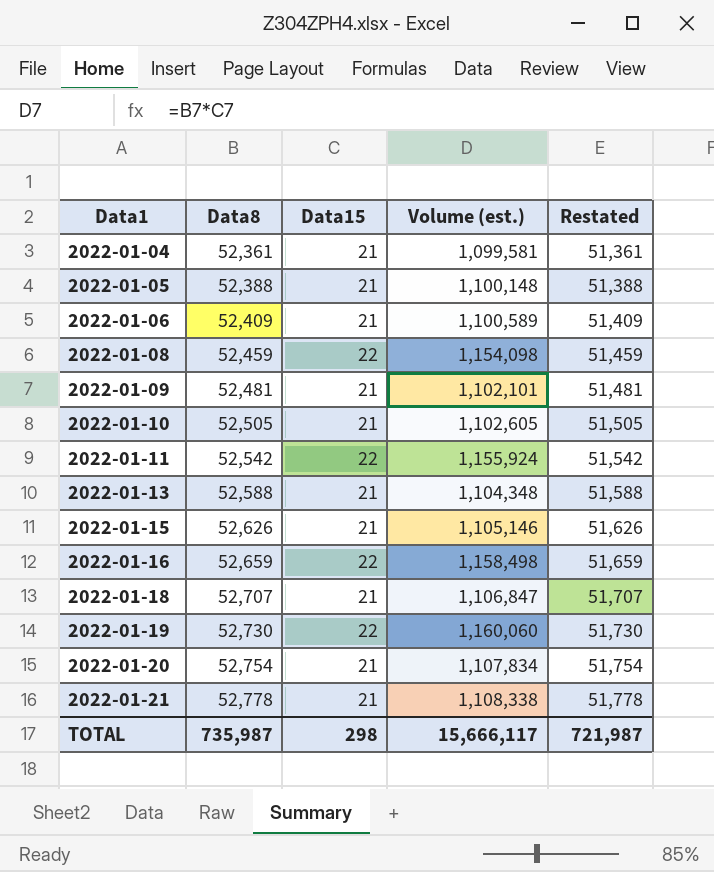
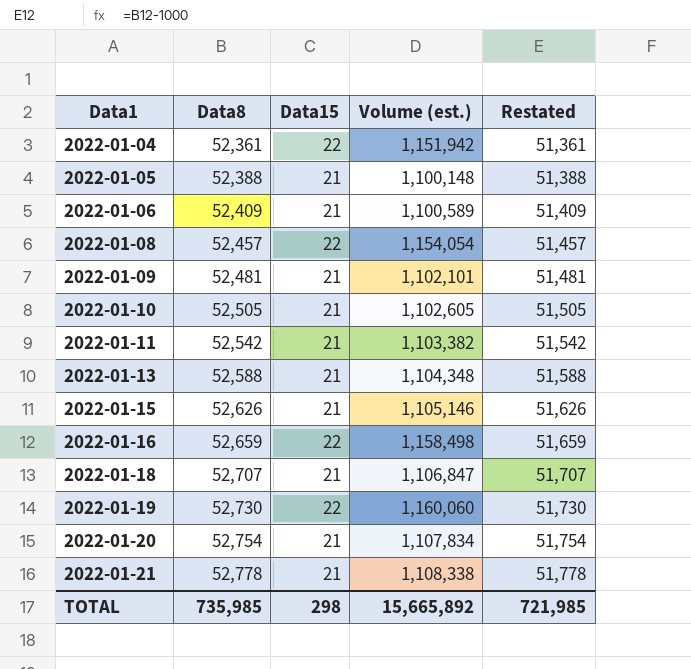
2022-01-04 | Data15: 21 -> 22
2022-01-04 | Volume (est.): 1,099,581 -> 1,151,942
2022-01-08 | Data8: 52,459 -> 52,457
2022-01-08 | Volume (est.): 1,154,098 -> 1,154,054
2022-01-08 | Restated: 51,459 -> 51,457
2022-01-11 | Data15: 22 -> 21
2022-01-11 | Volume (est.): 1,155,924 -> 1,103,382
TOTAL | Data8: 735,987 -> 735,985
TOTAL | Volume (est.): 15,666,117 -> 15,665,892
TOTAL | Restated: 721,987 -> 721,985

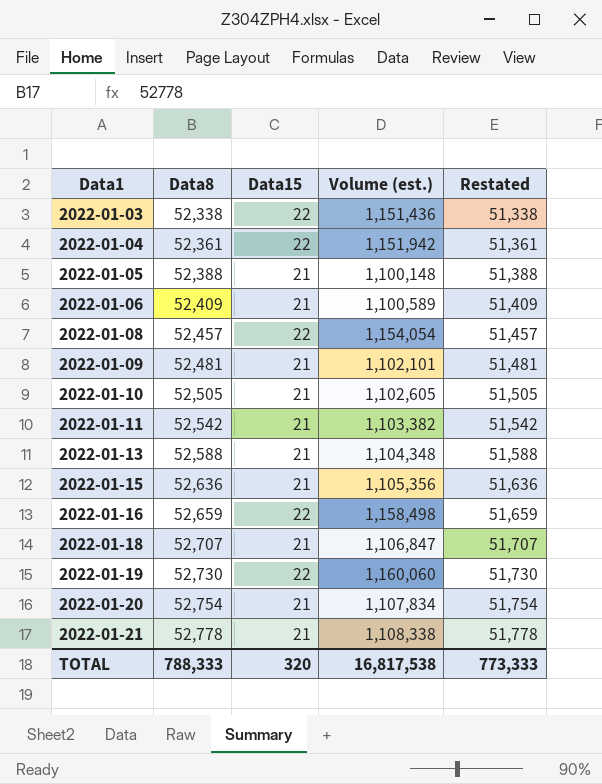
row 2022-01-03: none -> 52,338 | 22 | 1,151,436 | 51,338
2022-01-15 | Data8: 52,626 -> 52,636
2022-01-15 | Volume (est.): 1,105,146 -> 1,105,356
2022-01-15 | Restated: 51,626 -> 51,636
TOTAL | Data8: 735,985 -> 788,333
TOTAL | Data15: 298 -> 320
TOTAL | Volume (est.): 15,665,892 -> 16,817,538
TOTAL | Restated: 721,985 -> 773,333

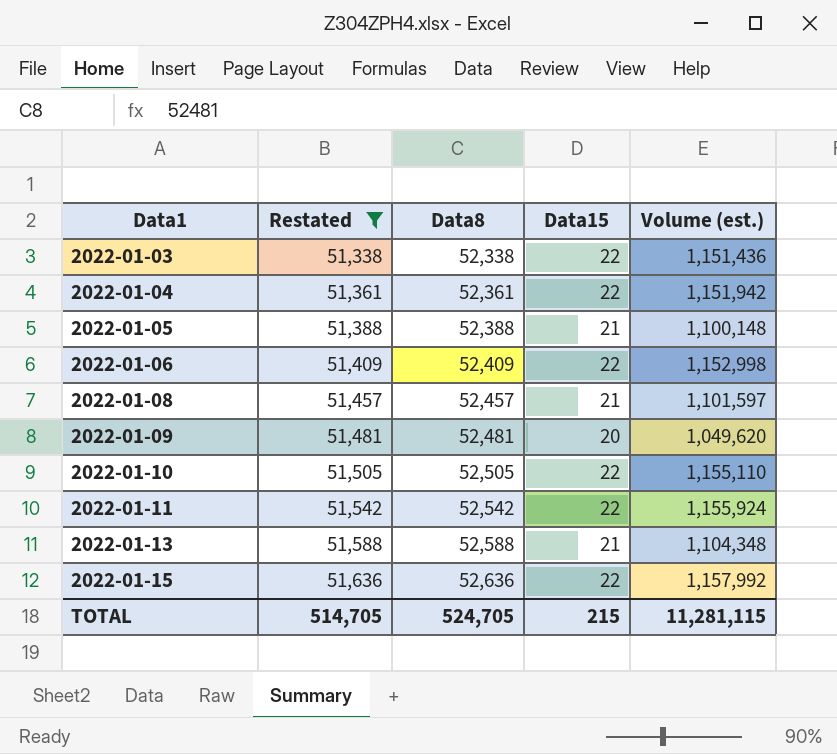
filter: none -> Restated <= 51,636
column Restated | position: 5 -> 2
2022-01-06 | Data15: 21 -> 22
2022-01-06 | Volume (est.): 1,100,589 -> 1,152,998
2022-01-08 | Data15: 22 -> 21
2022-01-08 | Volume (est.): 1,154,054 -> 1,101,597
2022-01-09 | Data15: 21 -> 20
2022-01-09 | Volume (est.): 1,102,101 -> 1,049,620
2022-01-10 | Data15: 21 -> 22
2022-01-10 | Volume (est.): 1,102,605 -> 1,155,110
2022-01-11 | Data15: 21 -> 22
2022-01-11 | Volume (est.): 1,103,382 -> 1,155,924
2022-01-15 | Data15: 21 -> 22
2022-01-15 | Volume (est.): 1,105,356 -> 1,157,992
TOTAL | Restated: 773,333 -> 514,705
TOTAL | Data8: 788,333 -> 524,705
TOTAL | Data15: 320 -> 215
TOTAL | Volume (est.): 16,817,538 -> 11,281,115

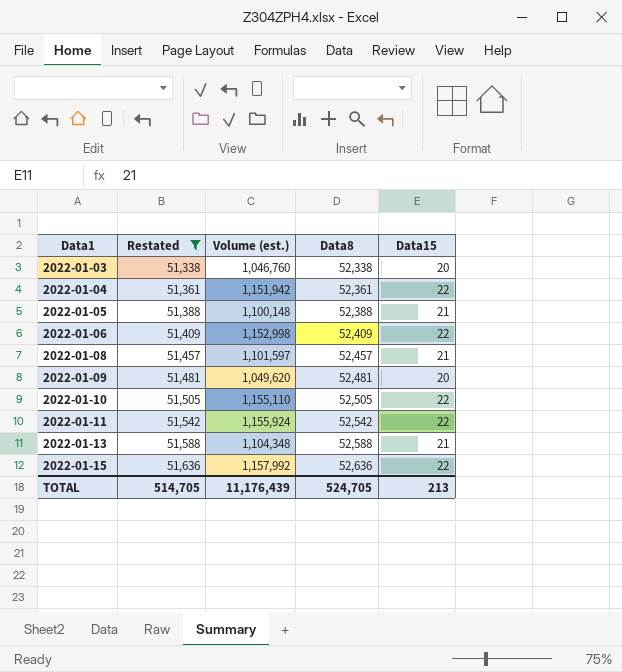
column Volume (est.) | position: 5 -> 3
2022-01-03 | Volume (est.): 1,151,436 -> 1,046,760
2022-01-03 | Data15: 22 -> 20
TOTAL | Volume (est.): 11,281,115 -> 11,176,439
TOTAL | Data15: 215 -> 213

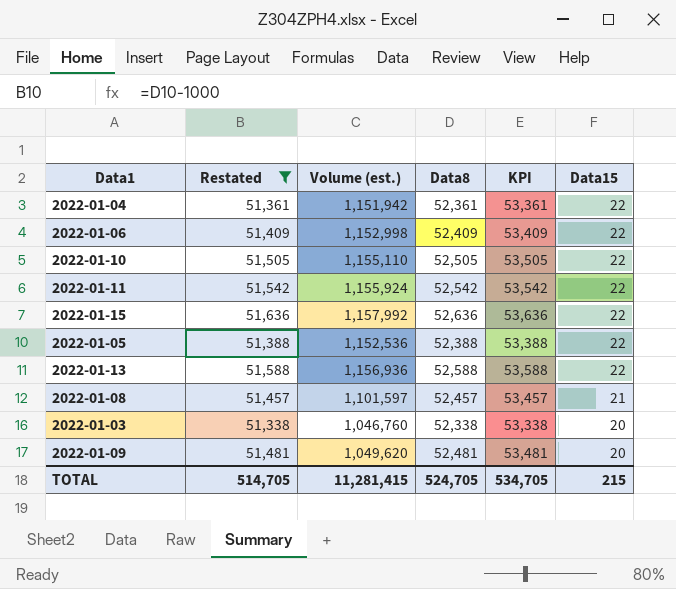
row order: Data1 ascending -> Data15 descending
column KPI | formula: none -> [Data8] + 1000
2022-01-05 | Volume (est.): 1,100,148 -> 1,152,536
2022-01-05 | Data15: 21 -> 22
2022-01-13 | Volume (est.): 1,104,348 -> 1,156,936
2022-01-13 | Data15: 21 -> 22
TOTAL | Volume (est.): 11,176,439 -> 11,281,415
TOTAL | Data15: 213 -> 215

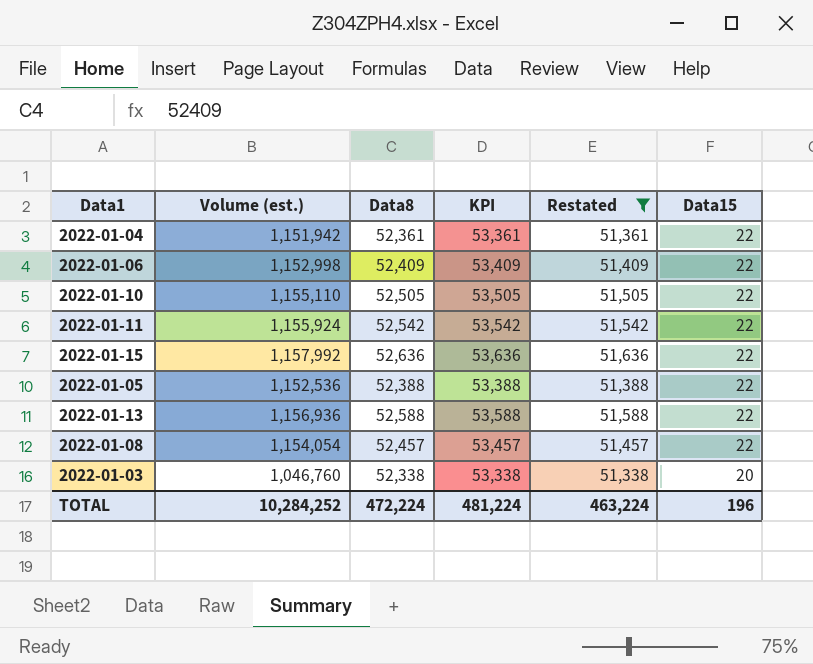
column Restated | position: 2 -> 5
row 2022-01-09: 51,481 | 1,049,620 | 52,481 | 53,481 | 20 -> none
2022-01-08 | Volume (est.): 1,101,597 -> 1,154,054
2022-01-08 | Data15: 21 -> 22
TOTAL | Volume (est.): 11,281,415 -> 10,284,252
TOTAL | Data8: 524,705 -> 472,224
TOTAL | KPI: 534,705 -> 481,224
TOTAL | Restated: 514,705 -> 463,224
TOTAL | Data15: 215 -> 196

